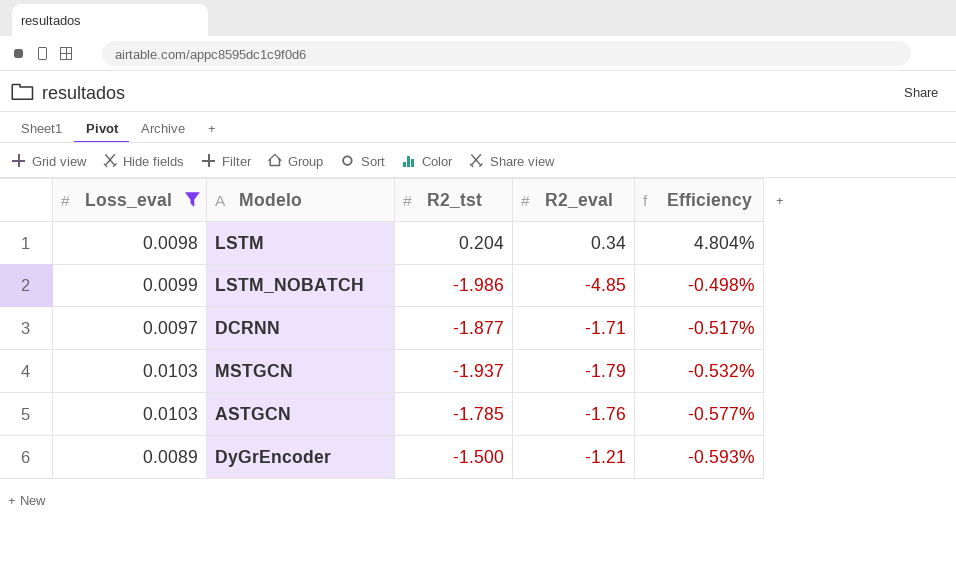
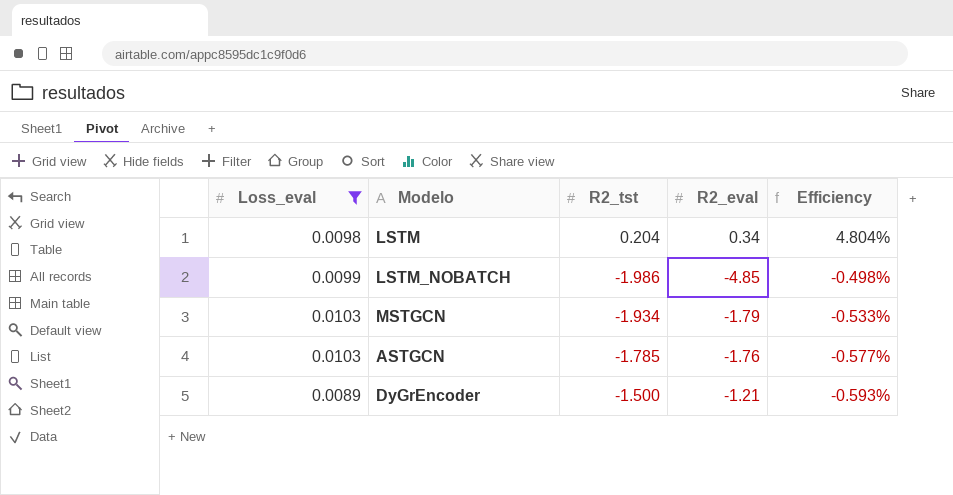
row DCRNN: 0.0097 | -1.877 | -1.71 | -0.517% -> none
MSTGCN | R2_tst: -1.937 -> -1.934
MSTGCN | Efficiency: -0.532% -> -0.533%

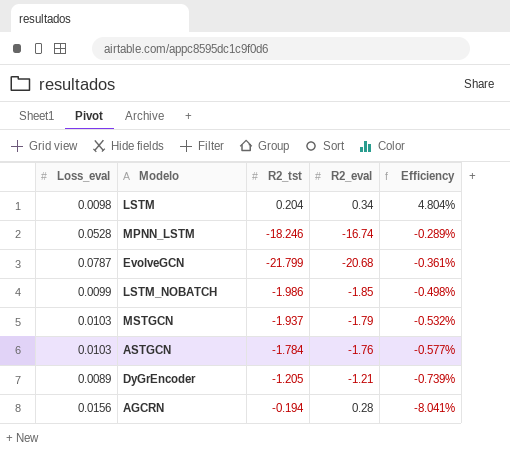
filter: Loss_eval <= 0.0103 -> none
LSTM_NOBATCH | R2_eval: -4.85 -> -1.85
MSTGCN | R2_tst: -1.934 -> -1.937
MSTGCN | Efficiency: -0.533% -> -0.532%
ASTGCN | R2_tst: -1.785 -> -1.784
DyGrEncoder | R2_tst: -1.500 -> -1.205
DyGrEncoder | Efficiency: -0.593% -> -0.739%

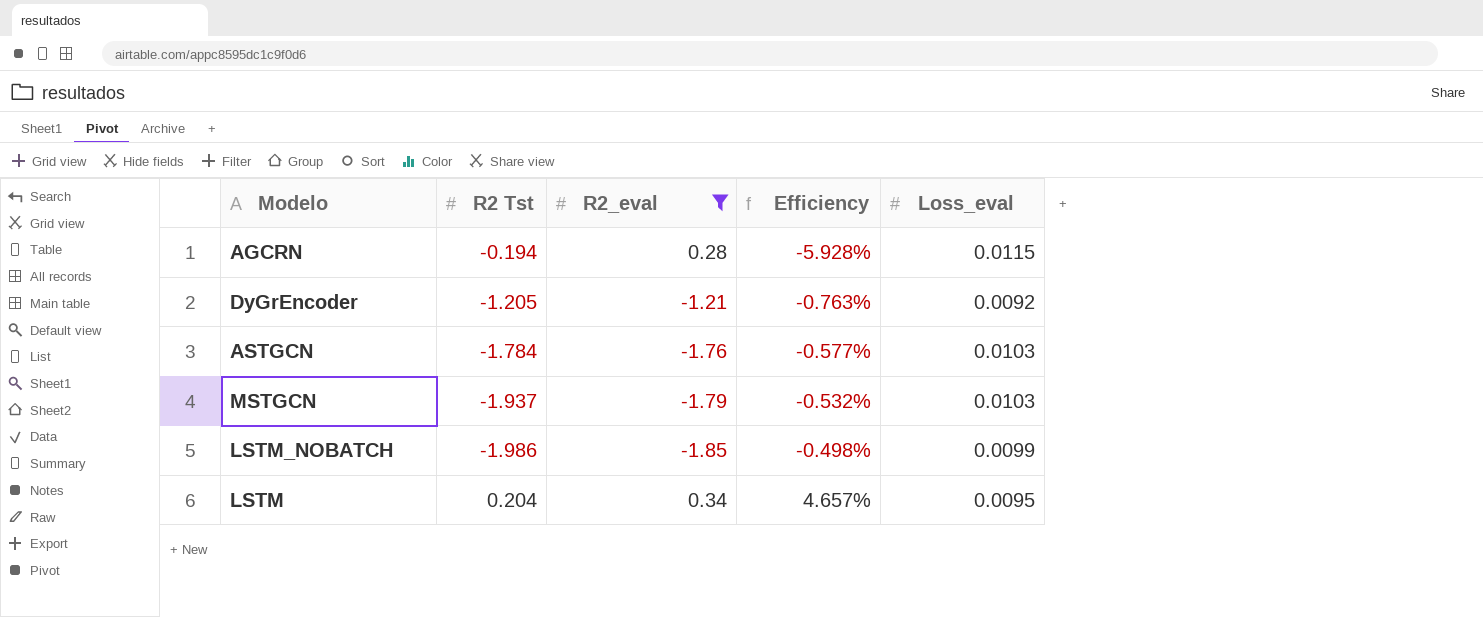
filter: none -> R2_eval >= -1.85
row order: Efficiency descending -> Efficiency ascending
column name: R2_tst -> R2 Tst
column Loss_eval | position: 1 -> 5
AGCRN | Efficiency: -8.041% -> -5.928%
AGCRN | Loss_eval: 0.0156 -> 0.0115
DyGrEncoder | Efficiency: -0.739% -> -0.763%
DyGrEncoder | Loss_eval: 0.0089 -> 0.0092
LSTM | Efficiency: 4.804% -> 4.657%
LSTM | Loss_eval: 0.0098 -> 0.0095

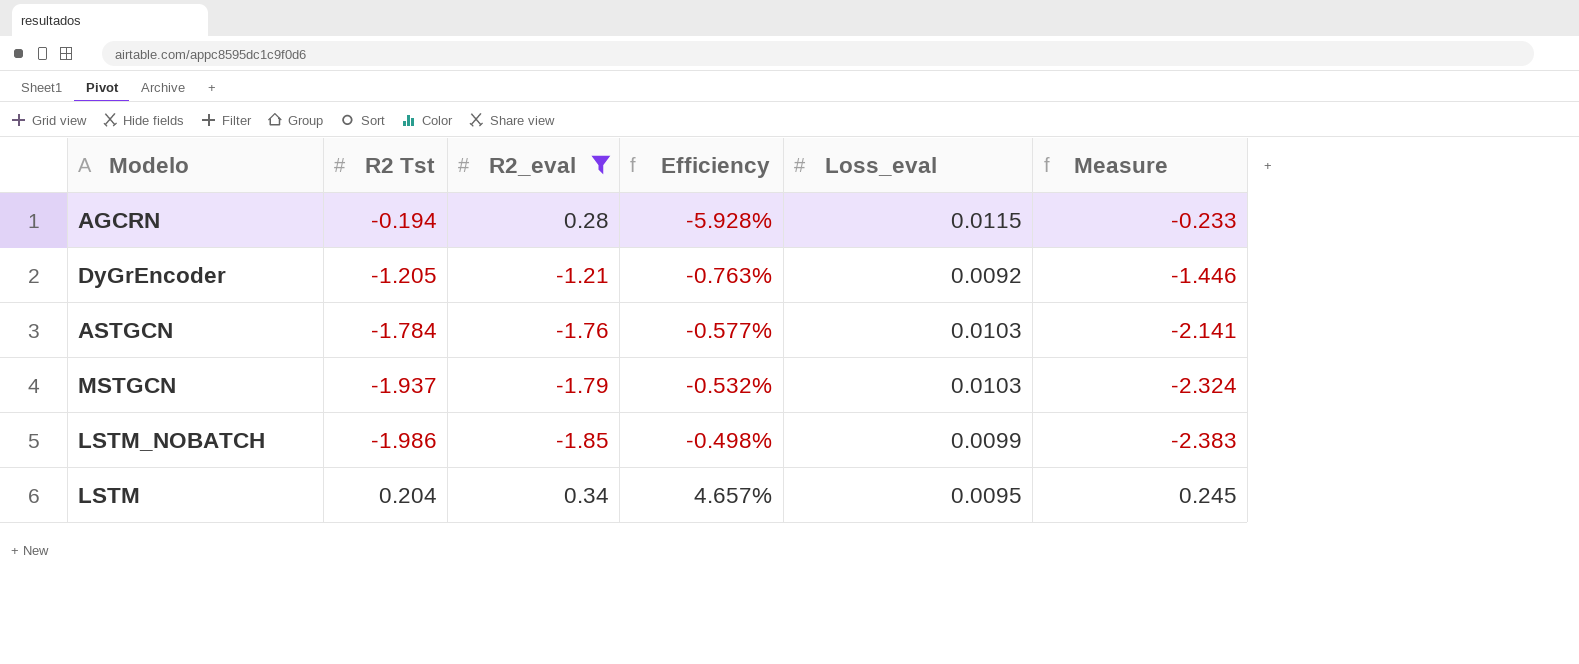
column Measure | formula: none -> [R2 Tst] * 1.2

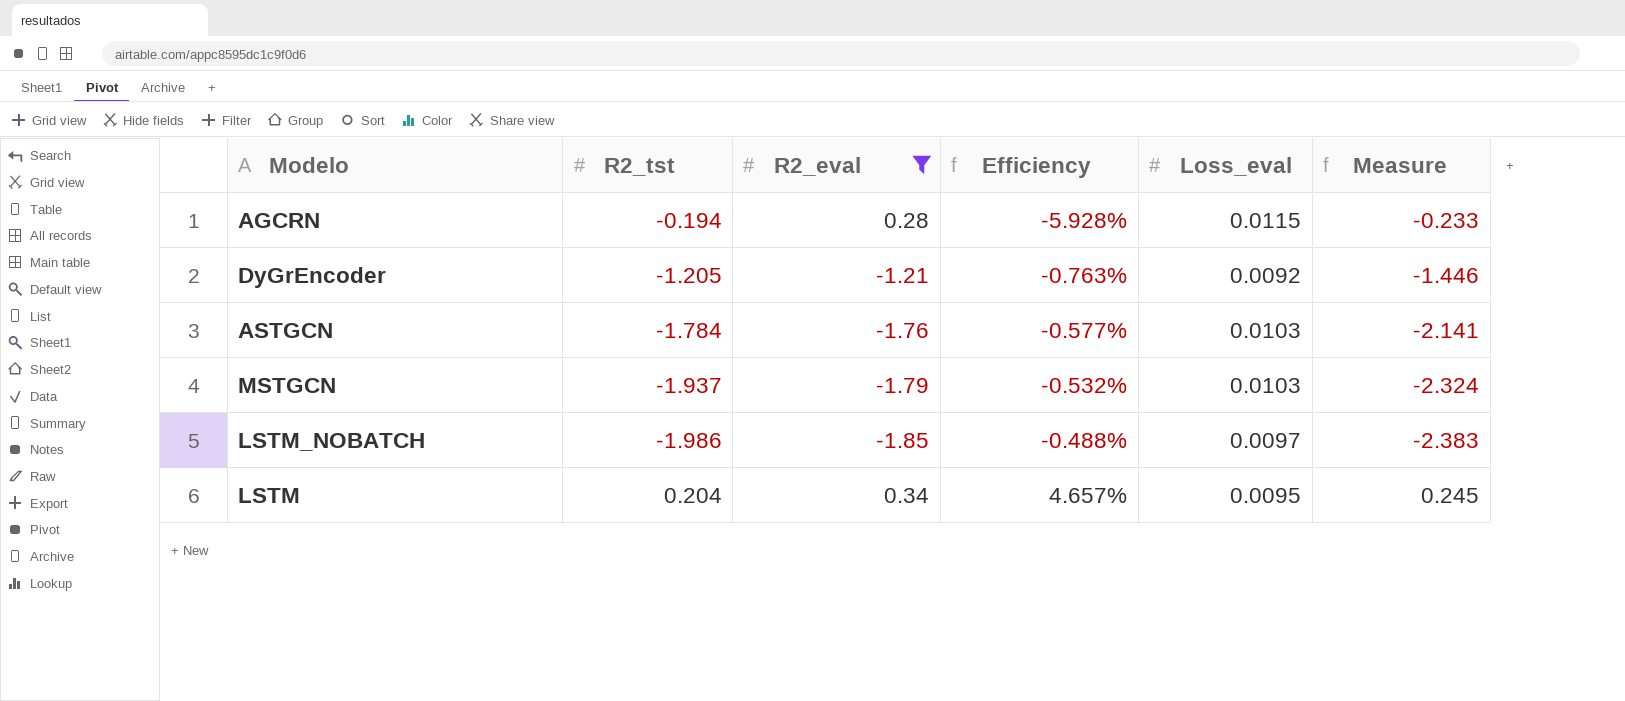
column name: R2 Tst -> R2_tst
LSTM_NOBATCH | Efficiency: -0.498% -> -0.488%
LSTM_NOBATCH | Loss_eval: 0.0099 -> 0.0097

